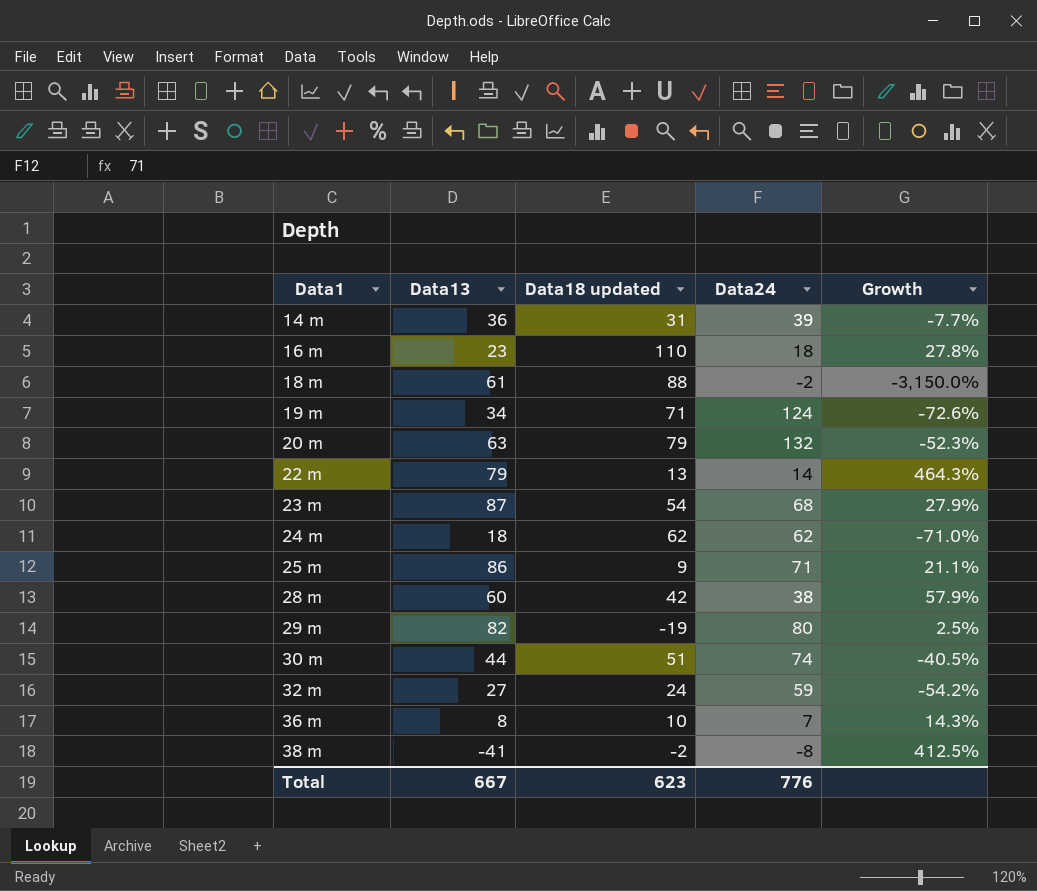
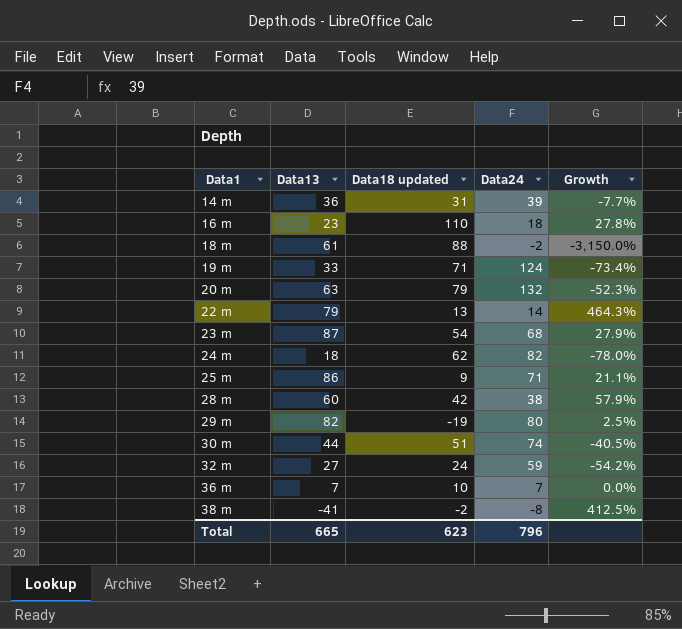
19 m | Data13: 34 -> 33
19 m | Growth: -72.6% -> -73.4%
24 m | Data24: 62 -> 82
24 m | Growth: -71.0% -> -78.0%
36 m | Data13: 8 -> 7
36 m | Growth: 14.3% -> 0.0%
Total | Data13: 667 -> 665
Total | Data24: 776 -> 796

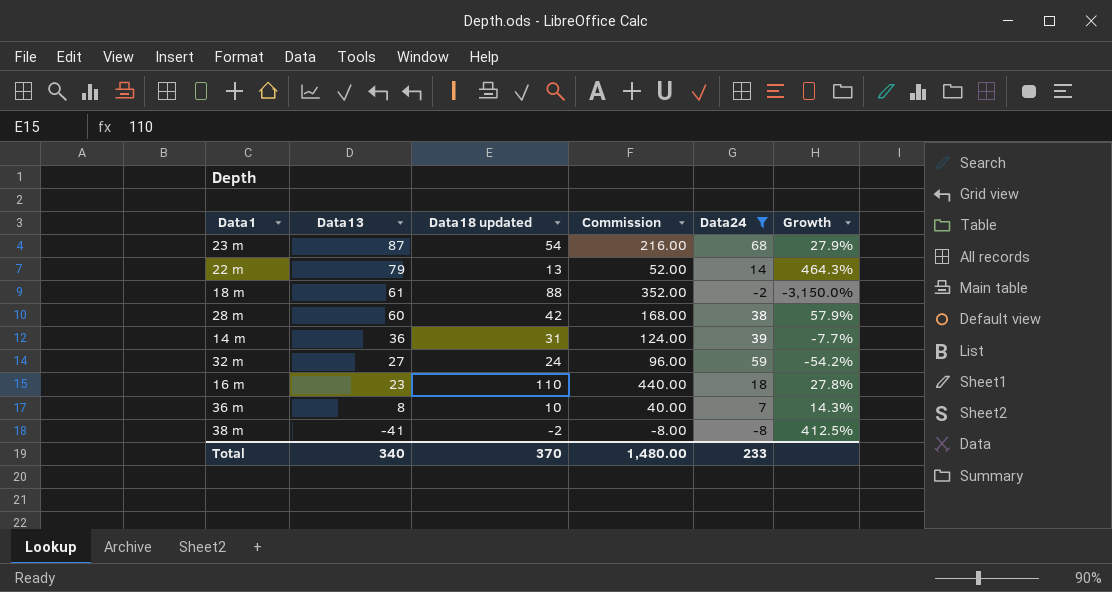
filter: none -> Data24 <= 68
row order: Data1 ascending -> Data13 descending
column Commission | formula: none -> [Data18 updated] * 4
36 m | Data13: 7 -> 8
36 m | Growth: 0.0% -> 14.3%
Total | Data13: 665 -> 340
Total | Data18 updated: 623 -> 370
Total | Data24: 796 -> 233

